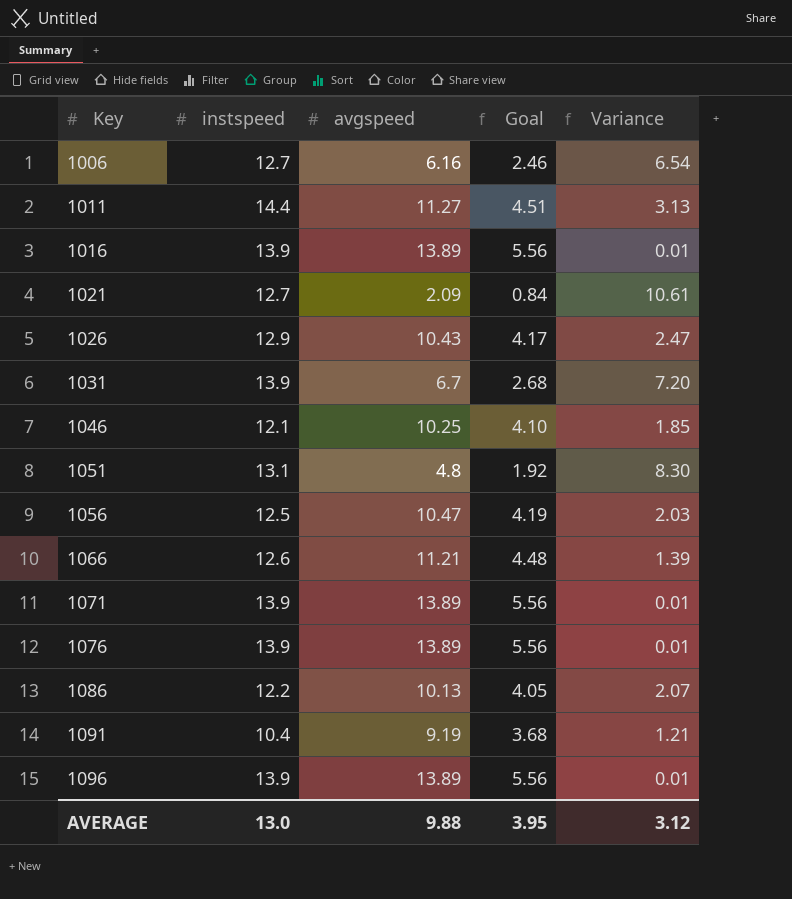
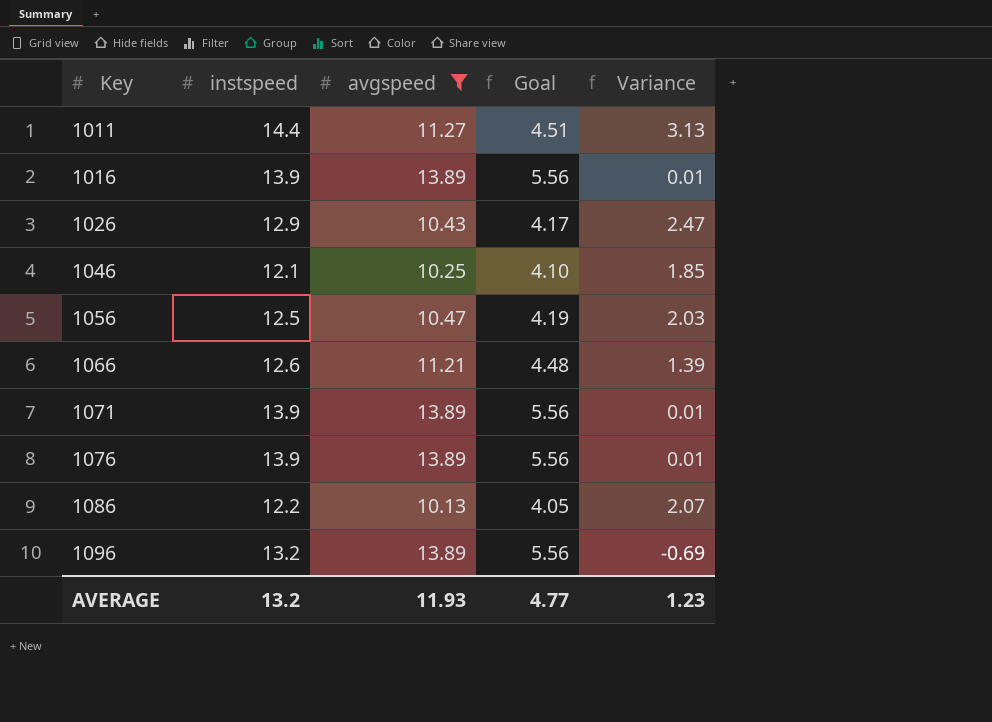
filter: none -> avgspeed >= 10.13
1096 | instspeed: 13.9 -> 13.2
1096 | Variance: 0.01 -> -0.69
AVERAGE | instspeed: 13.0 -> 13.2
AVERAGE | avgspeed: 9.88 -> 11.93
AVERAGE | Goal: 3.95 -> 4.77
AVERAGE | Variance: 3.12 -> 1.23

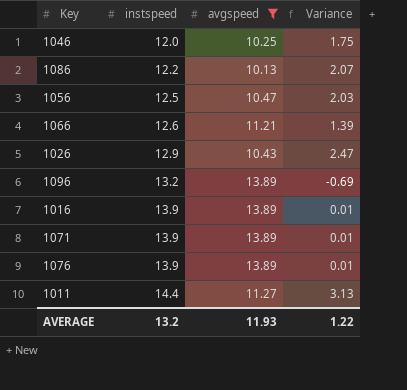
row order: Key ascending -> instspeed ascending
column Goal | formula: [avgspeed] * 0.4 -> none
1046 | instspeed: 12.1 -> 12.0
1046 | Variance: 1.85 -> 1.75
AVERAGE | Variance: 1.23 -> 1.22

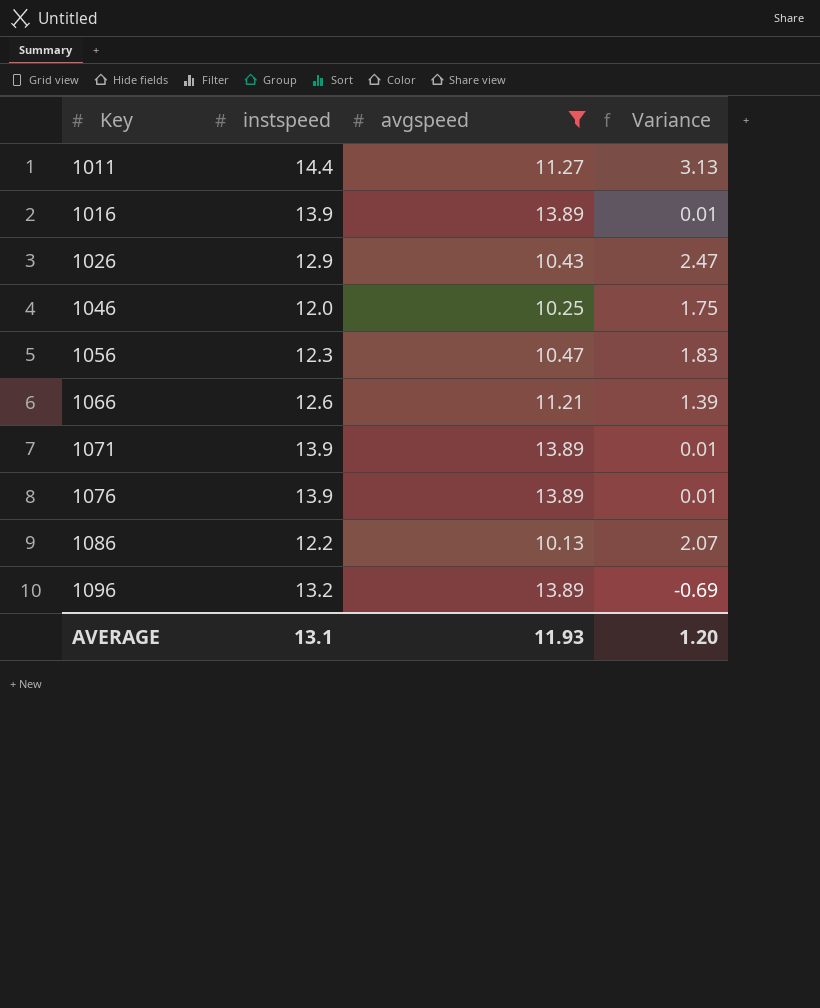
row order: instspeed ascending -> Key ascending
1056 | instspeed: 12.5 -> 12.3
1056 | Variance: 2.03 -> 1.83
AVERAGE | instspeed: 13.2 -> 13.1
AVERAGE | Variance: 1.22 -> 1.20

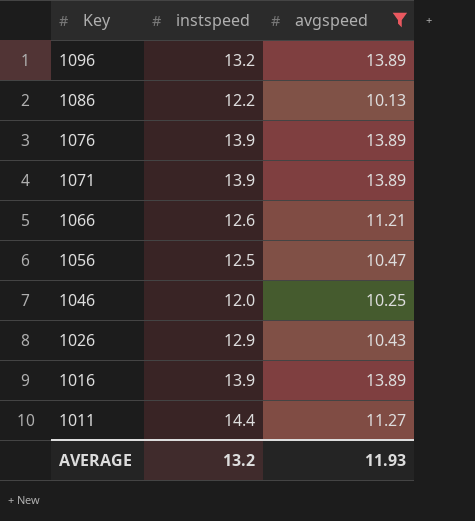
row order: Key ascending -> Key descending
column Variance | formula: [instspeed] - [avgspeed] -> none
1056 | instspeed: 12.3 -> 12.5
AVERAGE | instspeed: 13.1 -> 13.2

